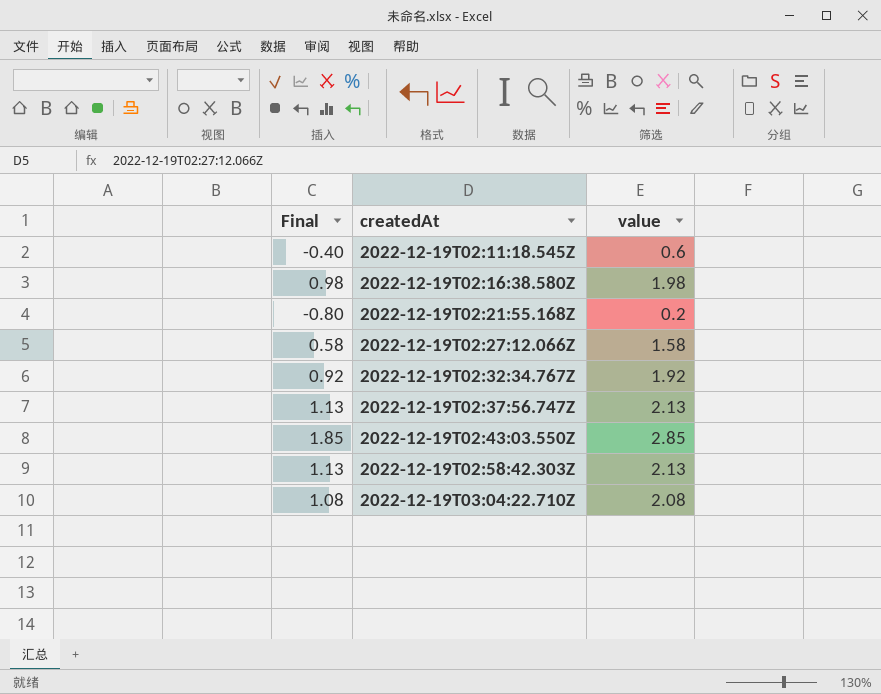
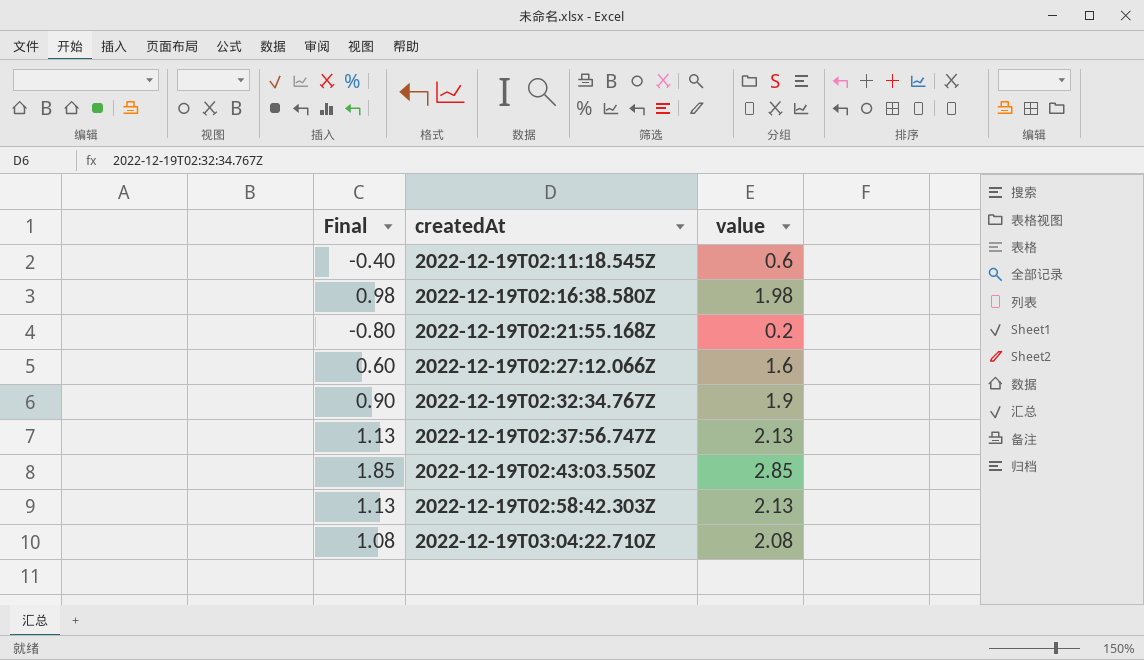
2022-12-19T02:27:12.066Z | Final: 0.58 -> 0.60
2022-12-19T02:27:12.066Z | value: 1.58 -> 1.6
2022-12-19T02:32:34.767Z | Final: 0.92 -> 0.90
2022-12-19T02:32:34.767Z | value: 1.92 -> 1.9

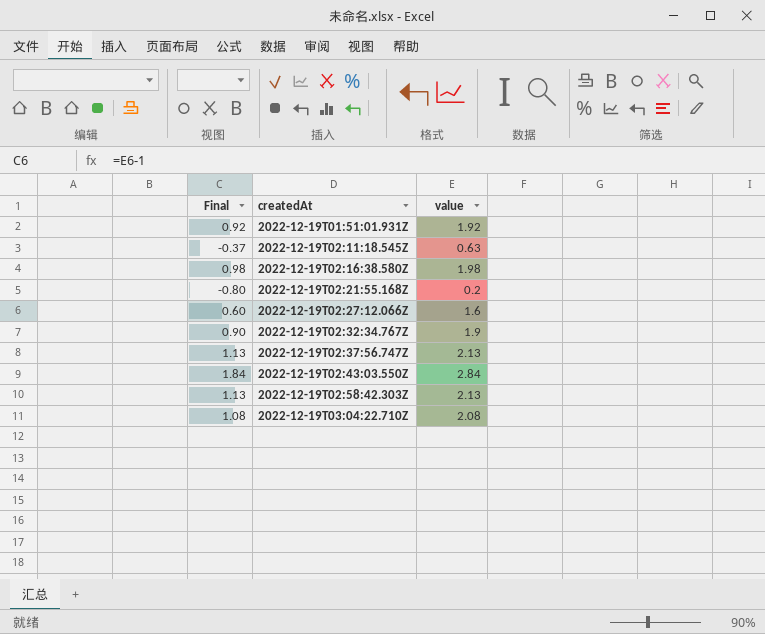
row 2022-12-19T01:51:01.931Z: none -> 0.92 | 1.92
2022-12-19T02:11:18.545Z | Final: -0.40 -> -0.37
2022-12-19T02:11:18.545Z | value: 0.6 -> 0.63
2022-12-19T02:43:03.550Z | Final: 1.85 -> 1.84
2022-12-19T02:43:03.550Z | value: 2.85 -> 2.84

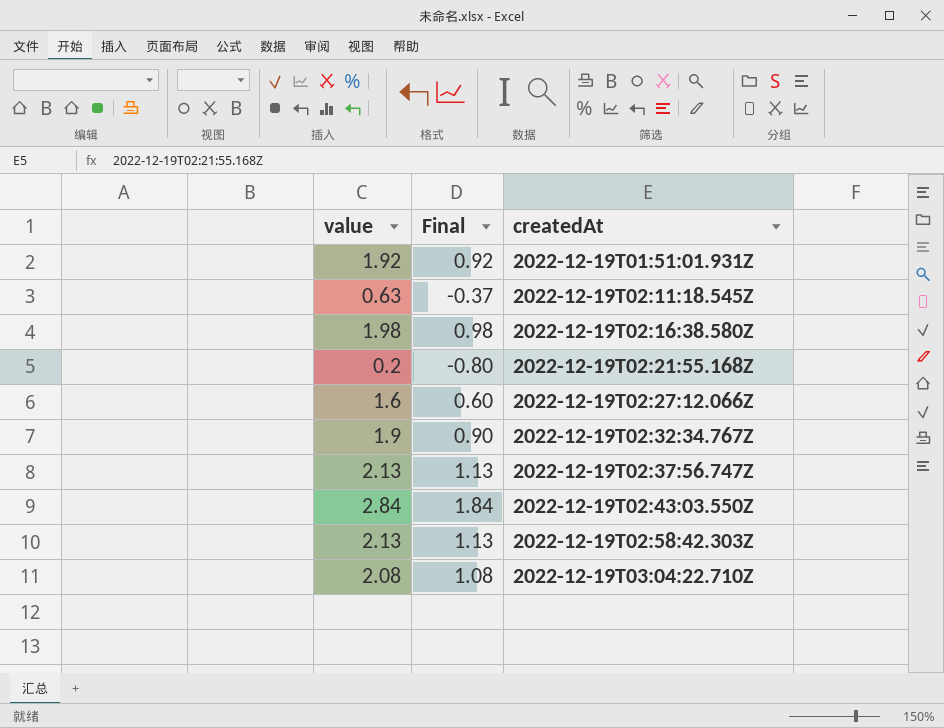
column value | position: 3 -> 1

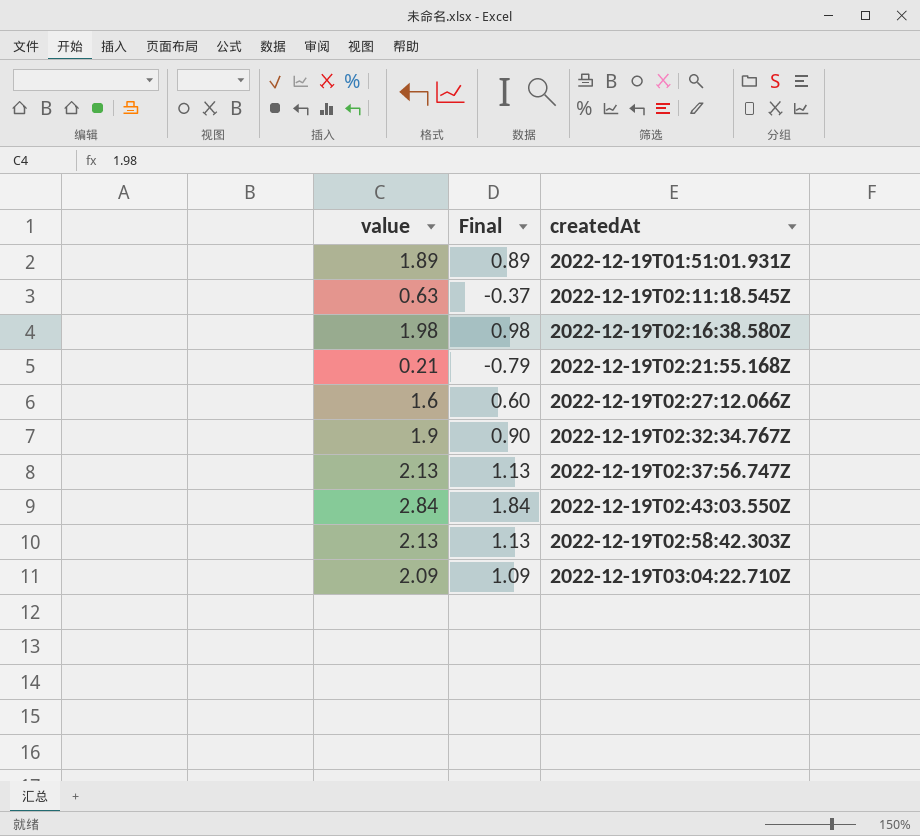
2022-12-19T01:51:01.931Z | value: 1.92 -> 1.89
2022-12-19T01:51:01.931Z | Final: 0.92 -> 0.89
2022-12-19T02:21:55.168Z | value: 0.2 -> 0.21
2022-12-19T02:21:55.168Z | Final: -0.80 -> -0.79
2022-12-19T03:04:22.710Z | value: 2.08 -> 2.09
2022-12-19T03:04:22.710Z | Final: 1.08 -> 1.09

